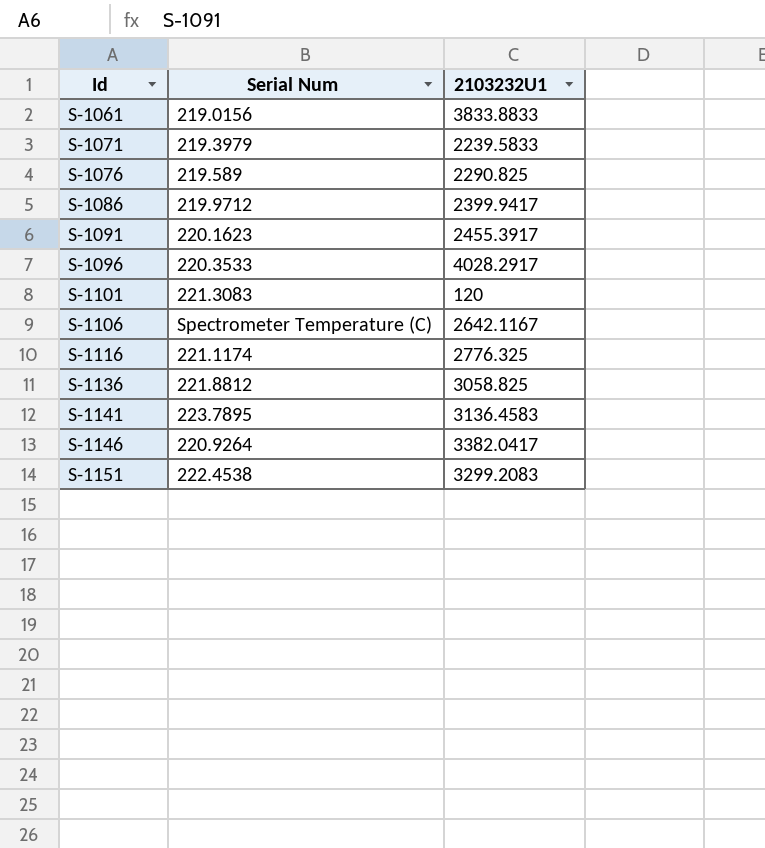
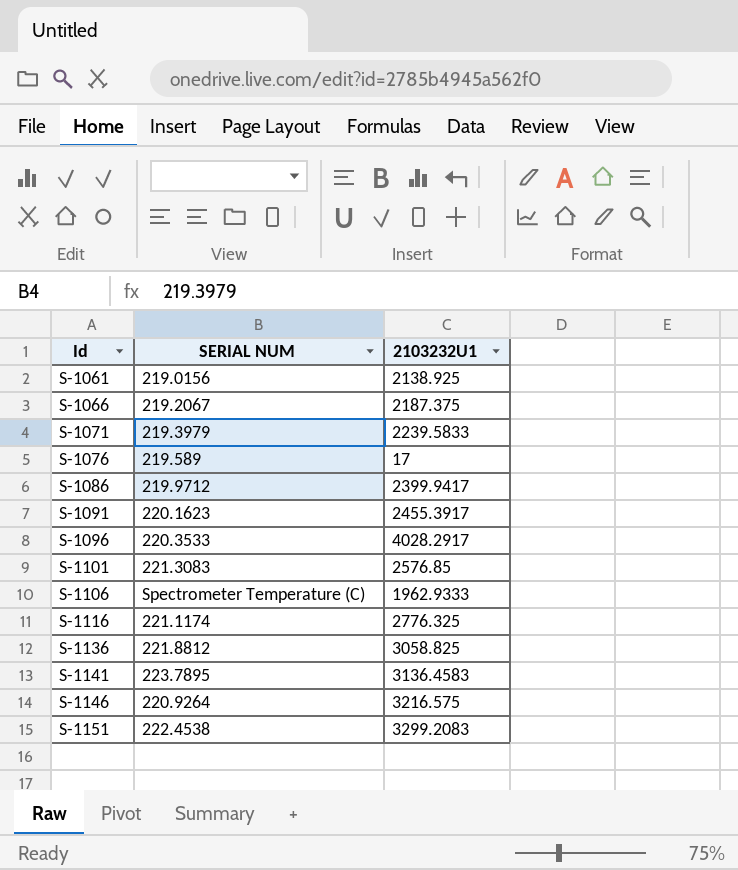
column name: Serial Num -> SERIAL NUM
S-1061 | 2103232U1: 3833.8833 -> 2138.925
row S-1066: none -> 219.2067 | 2187.375
S-1076 | 2103232U1: 2290.825 -> 17
S-1101 | 2103232U1: 120 -> 2576.85
S-1106 | 2103232U1: 2642.1167 -> 1962.9333
S-1146 | 2103232U1: 3382.0417 -> 3216.575

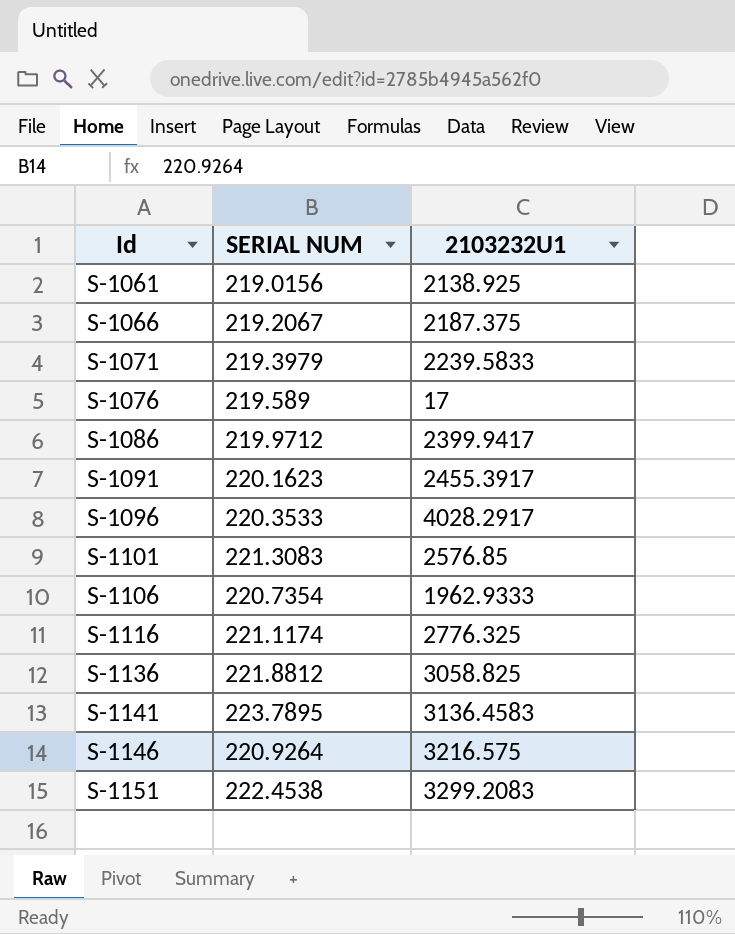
S-1106 | SERIAL NUM: Spectrometer Temperature (C) -> 220.7354

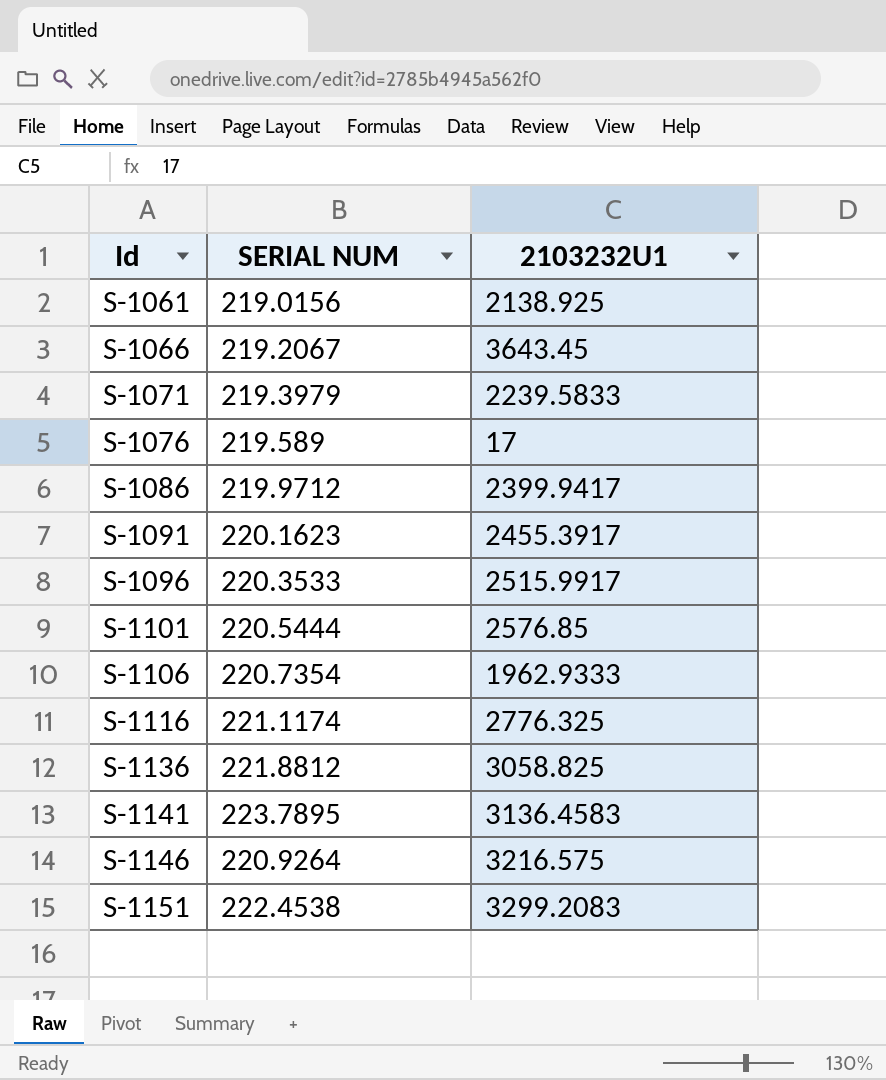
S-1066 | 2103232U1: 2187.375 -> 3643.45
S-1096 | 2103232U1: 4028.2917 -> 2515.9917
S-1101 | SERIAL NUM: 221.3083 -> 220.5444

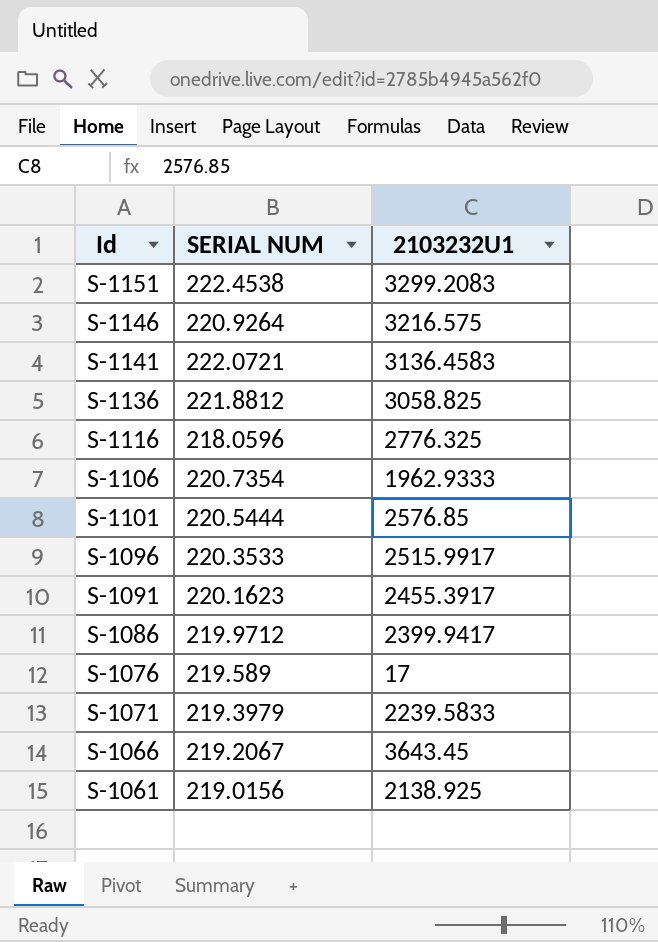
row order: Id ascending -> Id descending
S-1141 | SERIAL NUM: 223.7895 -> 222.0721
S-1116 | SERIAL NUM: 221.1174 -> 218.0596

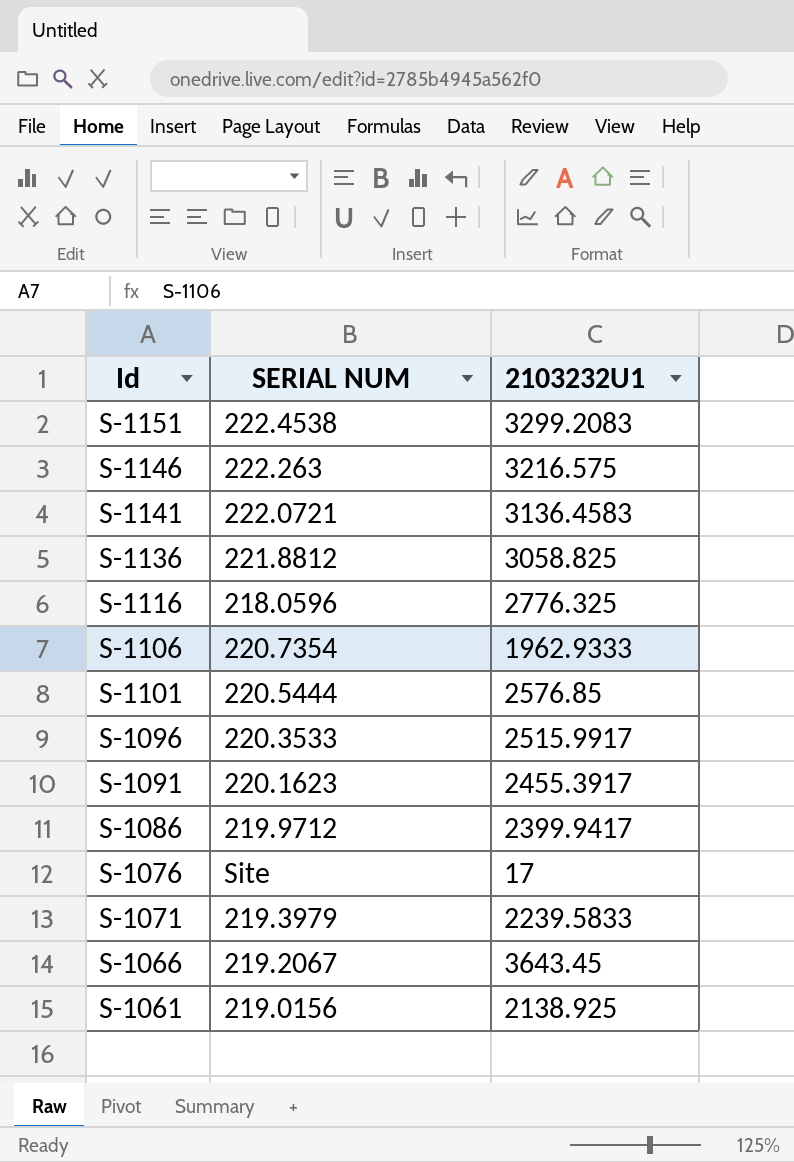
S-1146 | SERIAL NUM: 220.9264 -> 222.263
S-1076 | SERIAL NUM: 219.589 -> Site

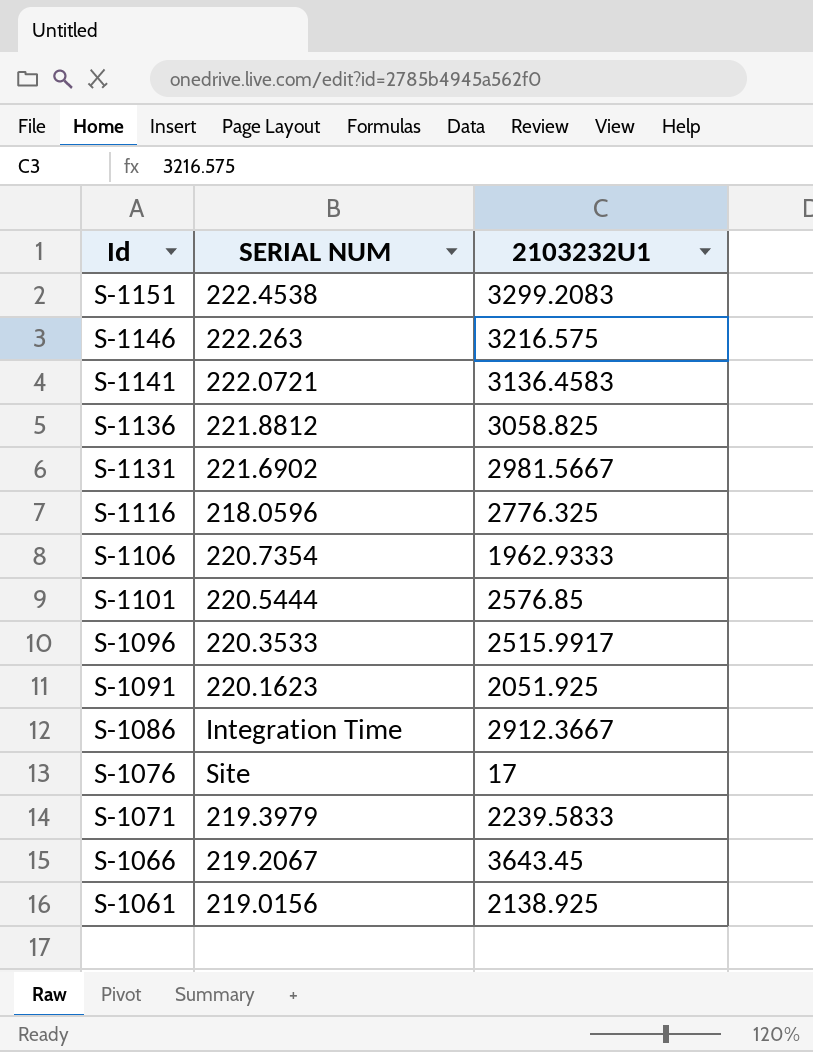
row S-1131: none -> 221.6902 | 2981.5667
S-1091 | 2103232U1: 2455.3917 -> 2051.925
S-1086 | SERIAL NUM: 219.9712 -> Integration Time
S-1086 | 2103232U1: 2399.9417 -> 2912.3667

